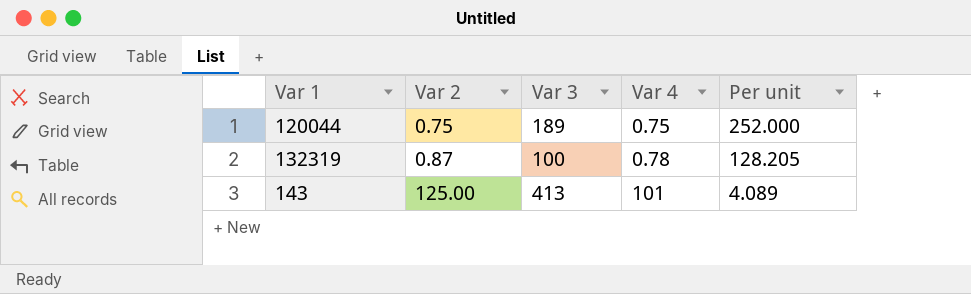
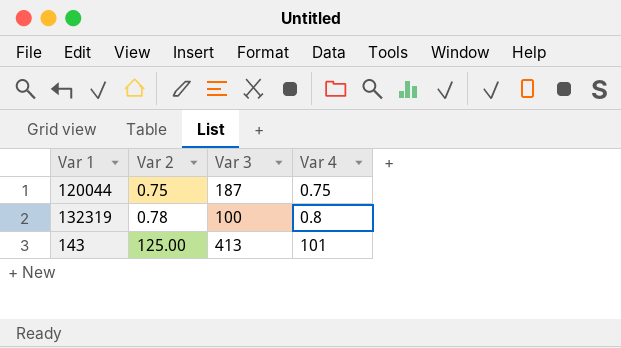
column Per unit | formula: [Var 3] / [Var 4] -> none
120044 | Var 3: 189 -> 187
132319 | Var 2: 0.87 -> 0.78
132319 | Var 4: 0.78 -> 0.8

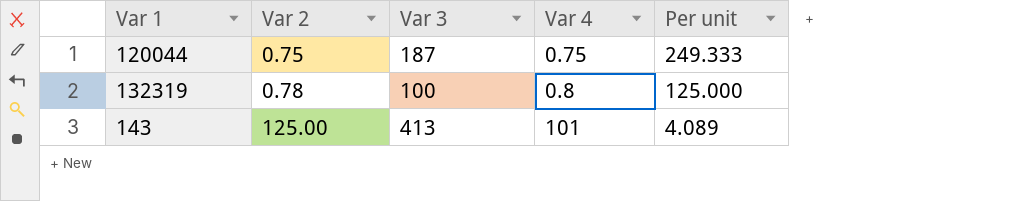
column Per unit | formula: none -> [Var 3] / [Var 4]

